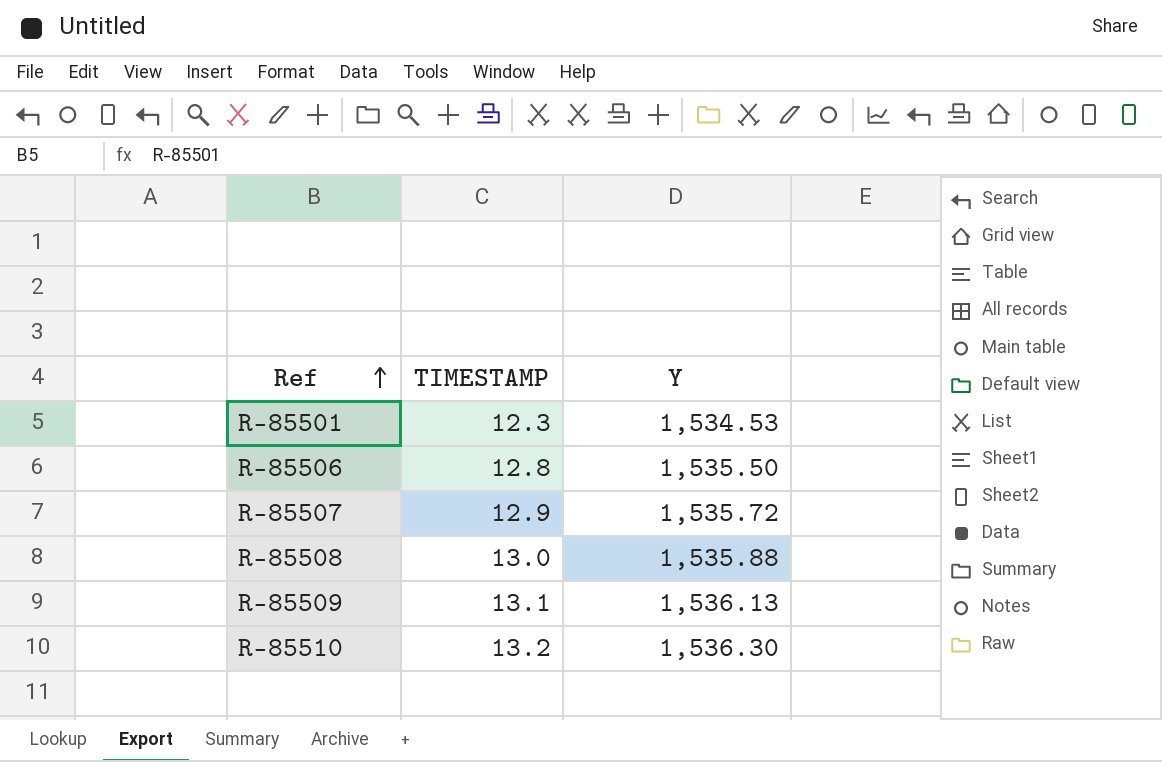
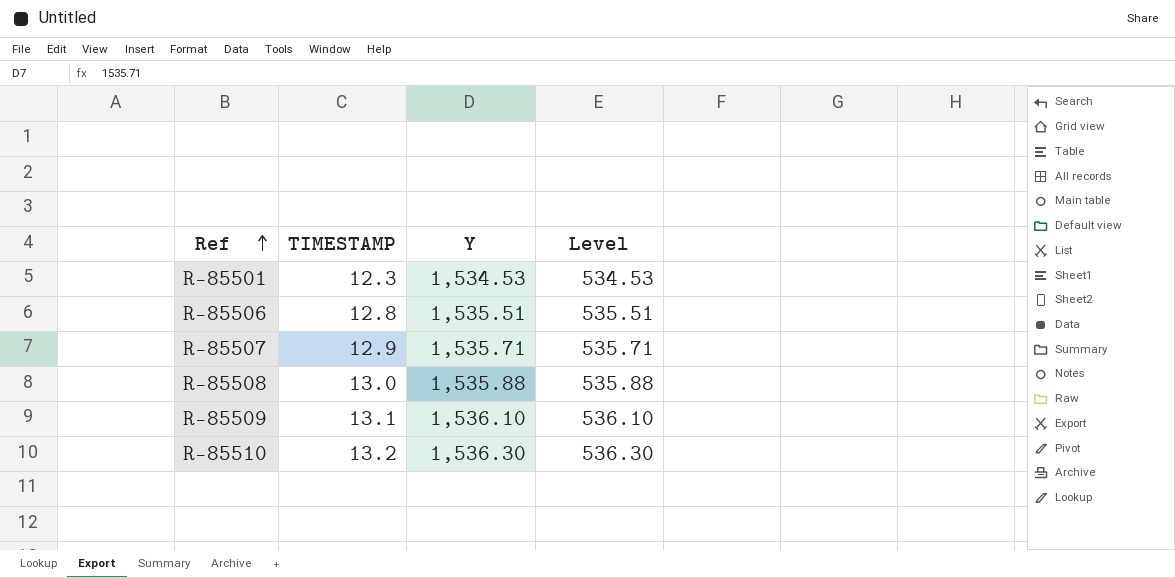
column Level | formula: none -> [Y] - 1000
R-85506 | Y: 1,535.50 -> 1,535.51
R-85507 | Y: 1,535.72 -> 1,535.71
R-85509 | Y: 1,536.13 -> 1,536.10

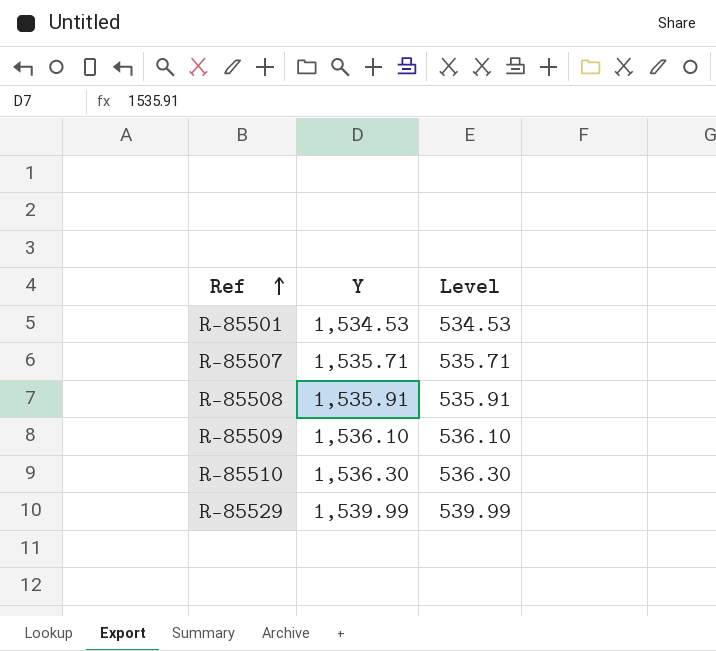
column TIMESTAMP | position: 2 -> none
row R-85506: 12.8 | 1,535.51 | 535.51 -> none
R-85508 | Y: 1,535.88 -> 1,535.91
R-85508 | Level: 535.88 -> 535.91
row R-85529: none -> 1,539.99 | 539.99

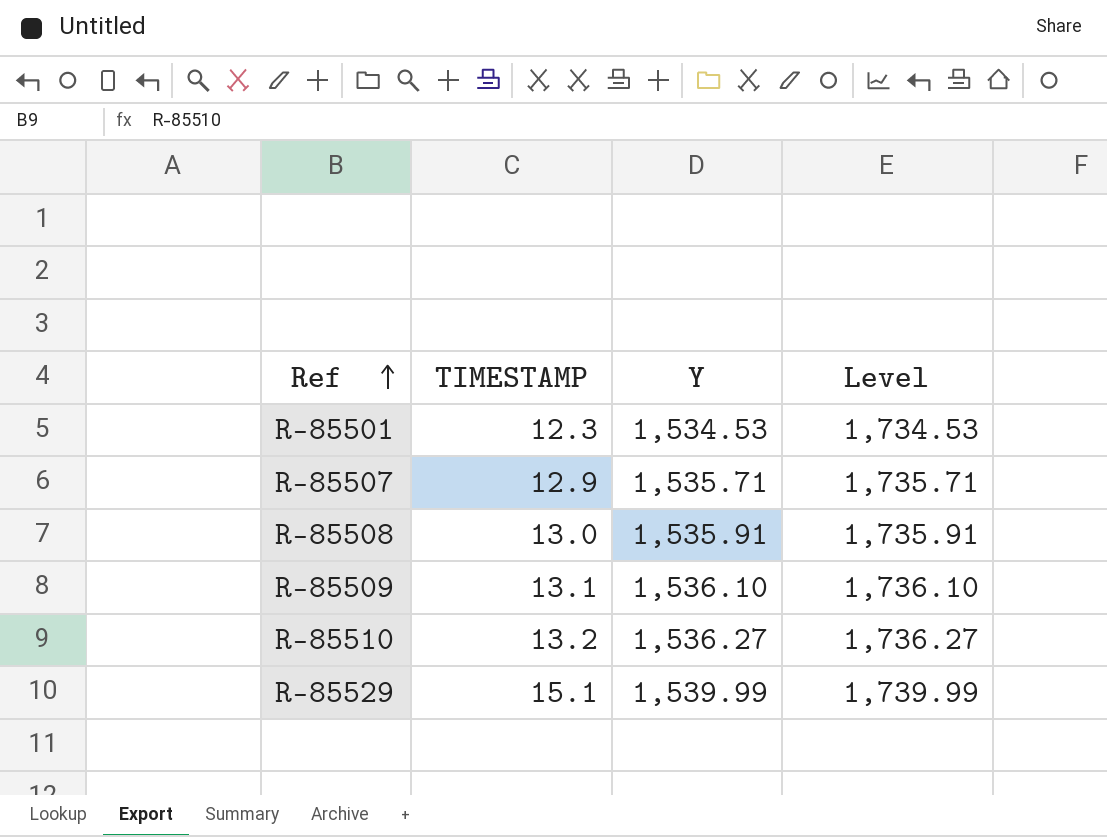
column TIMESTAMP | position: none -> 2
column Level | formula: [Y] - 1000 -> [Y] + 200
R-85510 | Y: 1,536.30 -> 1,536.27

